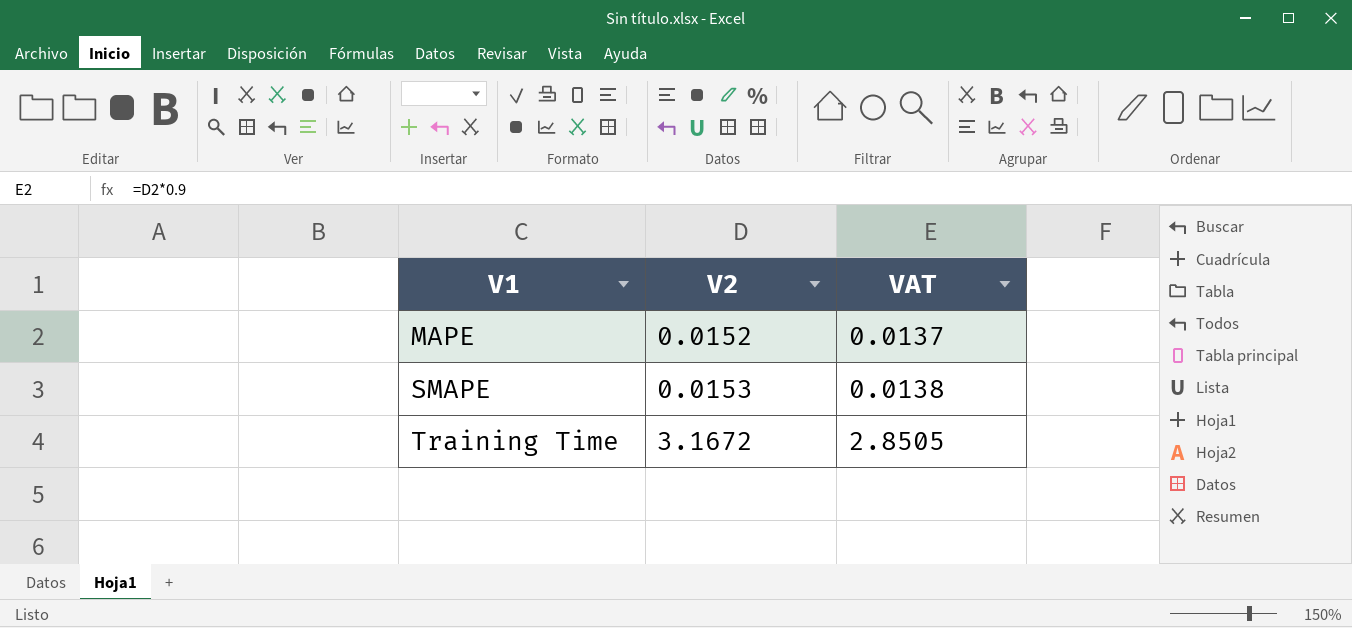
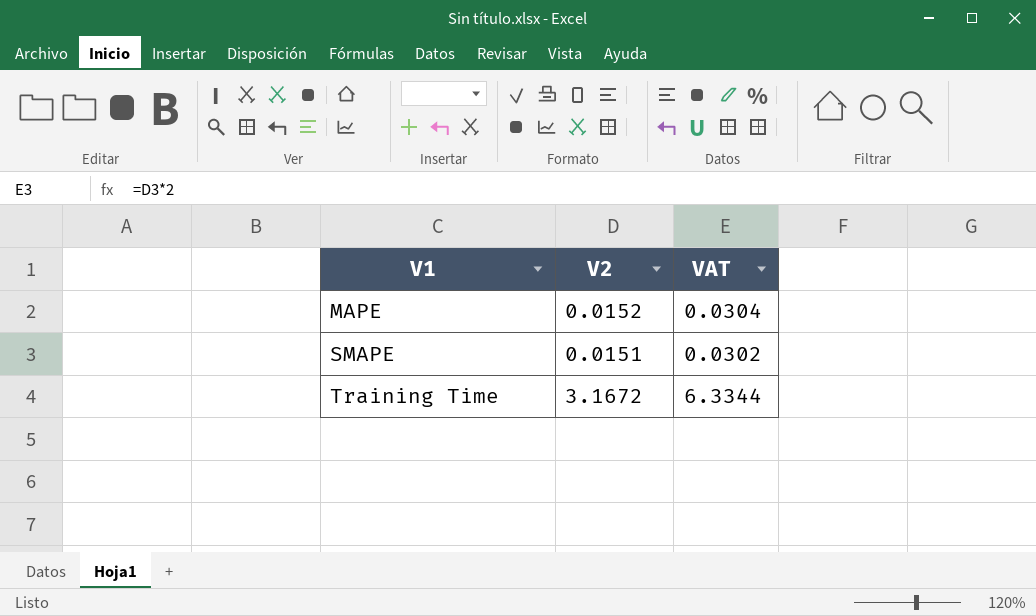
column VAT | formula: [V2] * 0.9 -> [V2] * 2
SMAPE | V2: 0.0153 -> 0.0151

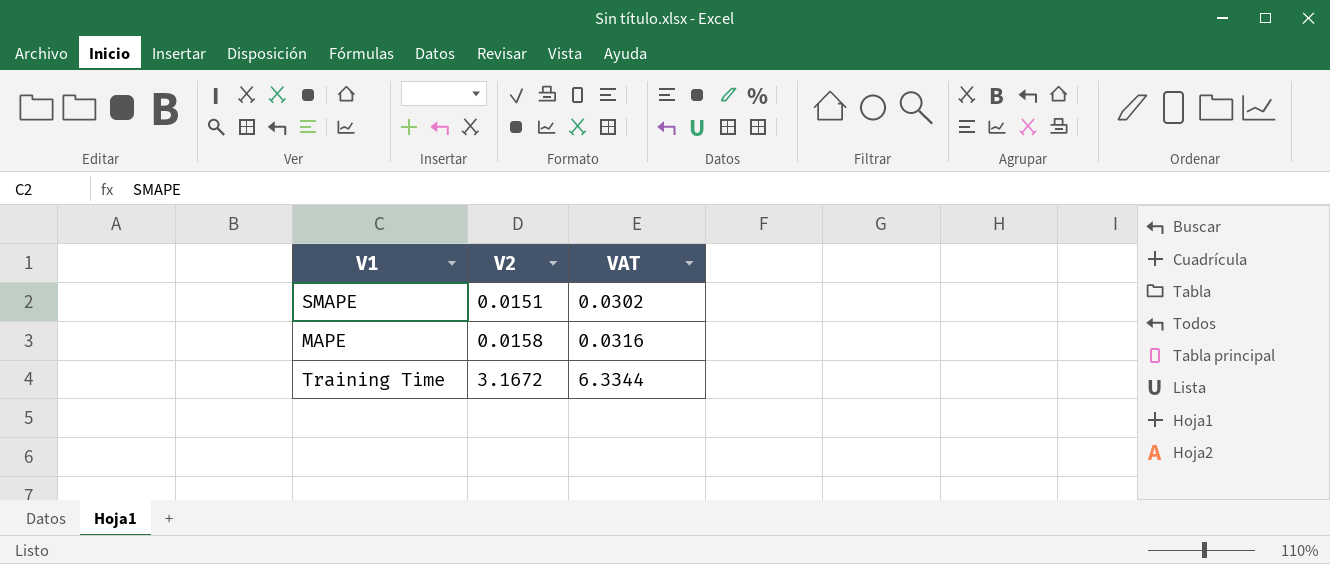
row order: V1 ascending -> V2 ascending
MAPE | V2: 0.0152 -> 0.0158
MAPE | VAT: 0.0304 -> 0.0316

